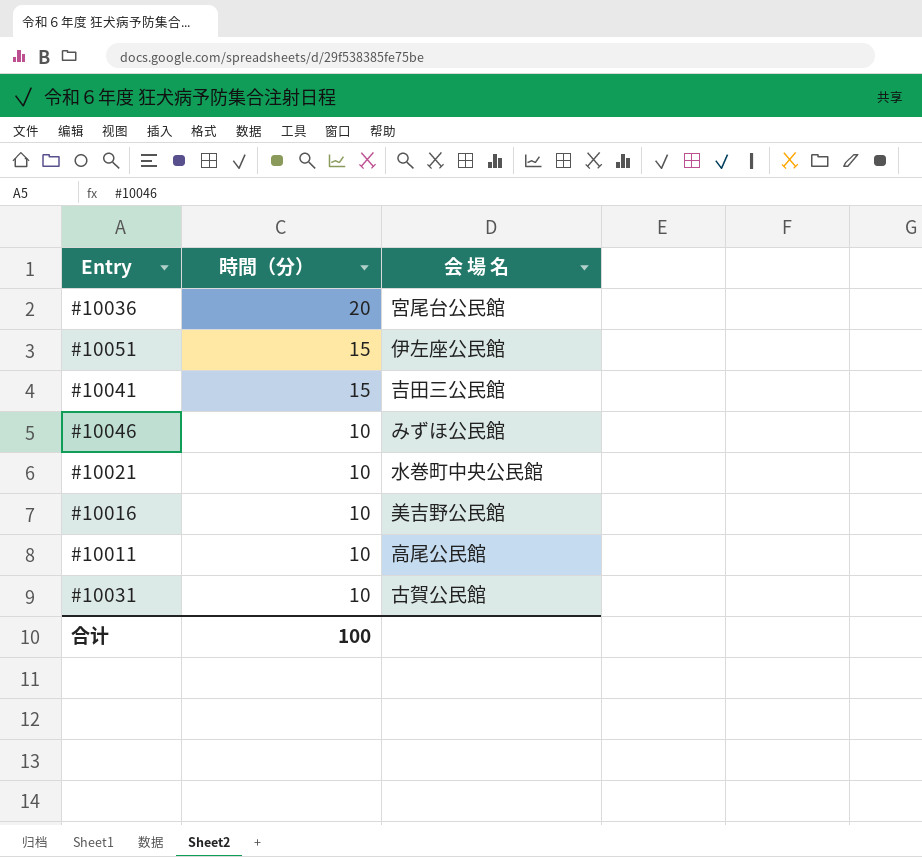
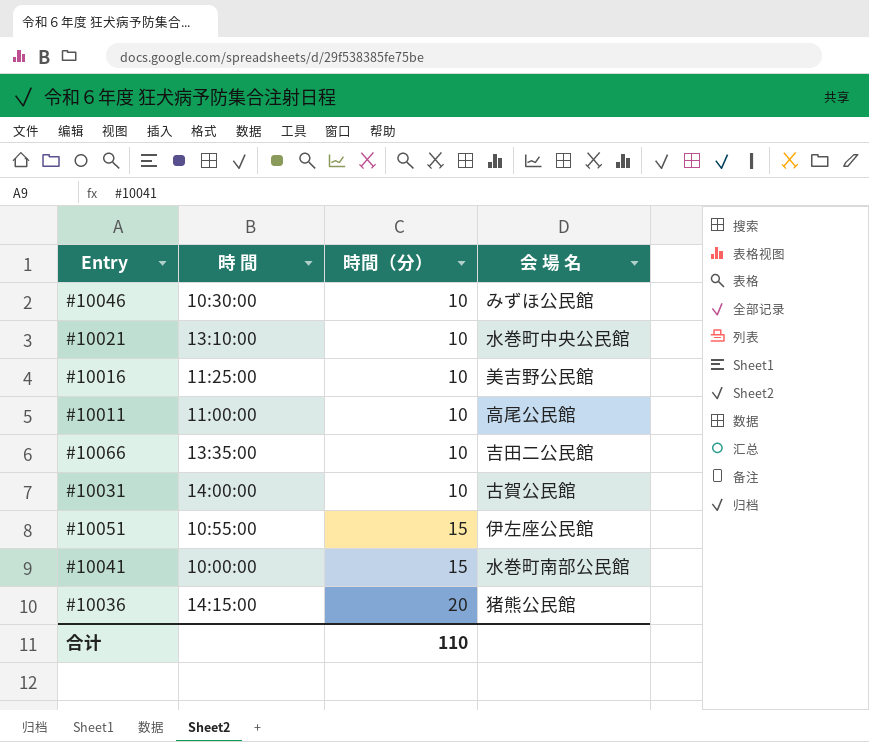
row order: 時間（分） descending -> 時間（分） ascending
column 時 間 | position: none -> 2
row #10066: none -> 13:35:00 | 10 | 吉田二公民館
#10041 | 会 場 名: 吉田三公民館 -> 水巻町南部公民館
#10036 | 会 場 名: 宮尾台公民館 -> 猪熊公民館
合计 | 時間（分）: 100 -> 110

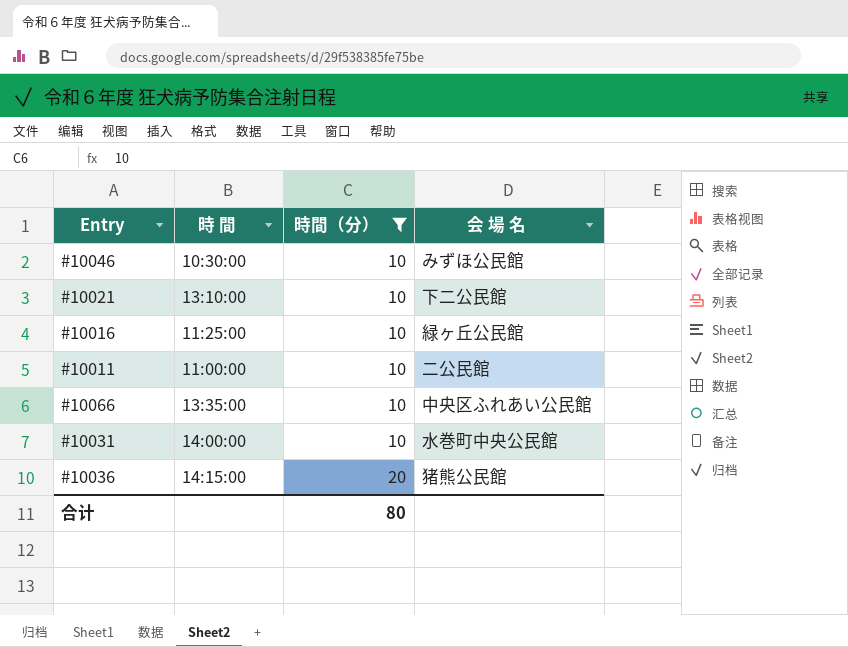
filter: none -> 時間（分） != 15
#10021 | 会 場 名: 水巻町中央公民館 -> 下二公民館
#10016 | 会 場 名: 美吉野公民館 -> 緑ヶ丘公民館
#10011 | 会 場 名: 高尾公民館 -> 二公民館
#10066 | 会 場 名: 吉田二公民館 -> 中央区ふれあい公民館
#10031 | 会 場 名: 古賀公民館 -> 水巻町中央公民館
合计 | 時間（分）: 110 -> 80

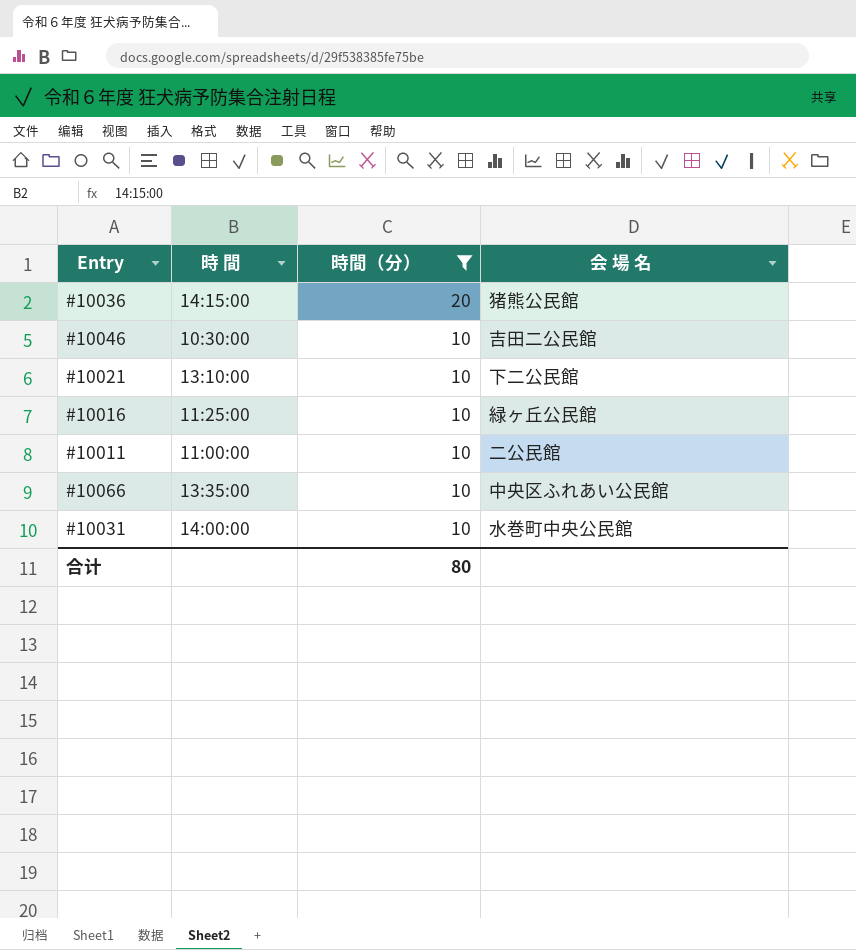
row order: 時間（分） ascending -> 時間（分） descending
#10046 | 会 場 名: みずほ公民館 -> 吉田二公民館

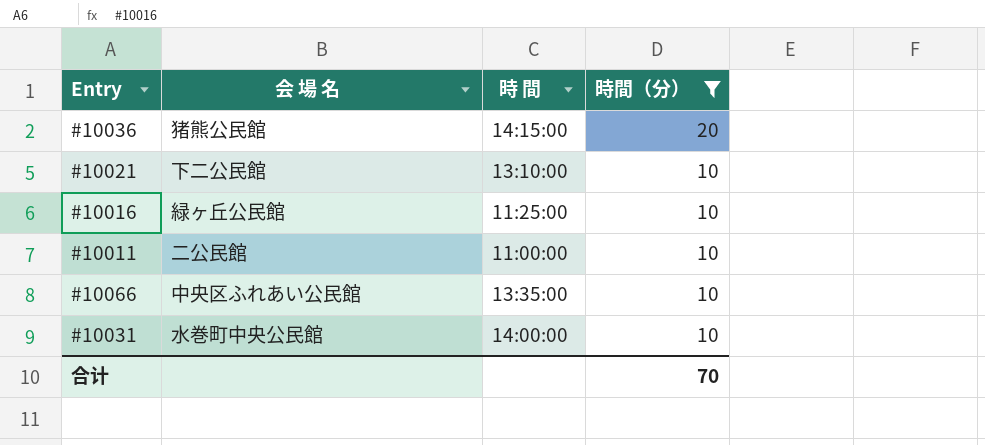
column 会 場 名 | position: 4 -> 2
row #10046: 10:30:00 | 10 | 吉田二公民館 -> none
合计 | 時間（分）: 80 -> 70

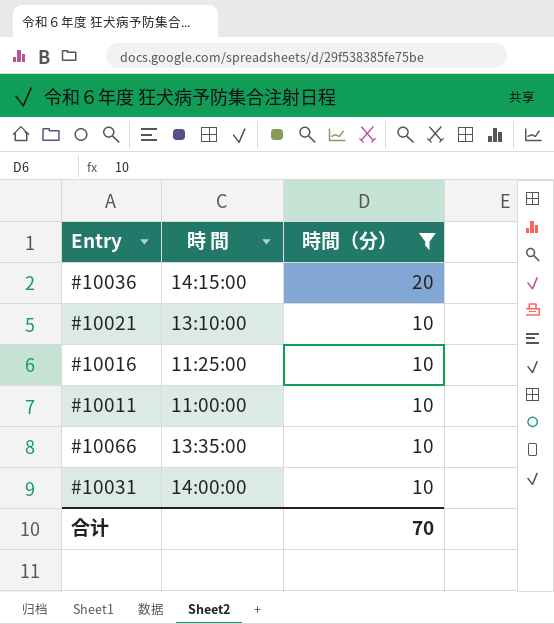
column 会 場 名 | position: 2 -> none

